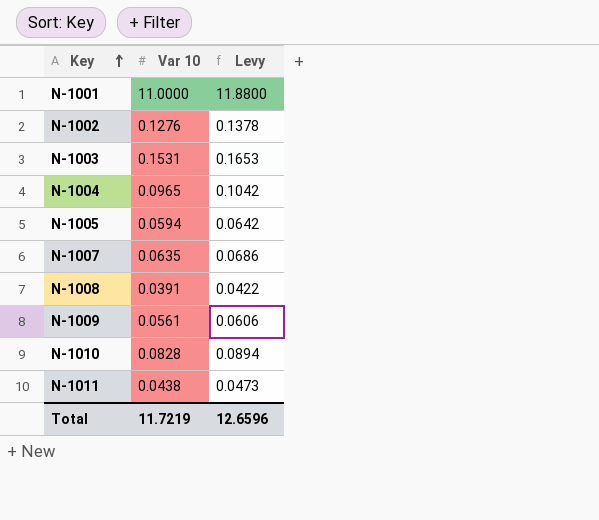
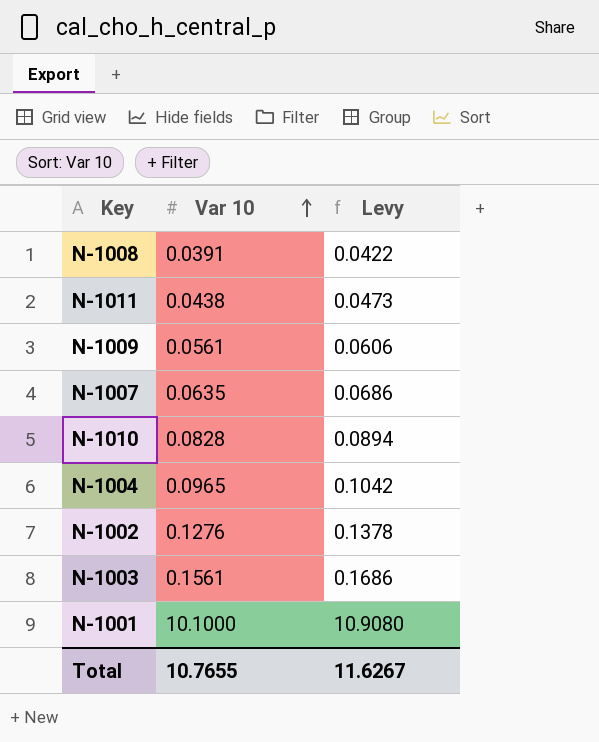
row order: Key ascending -> Var 10 ascending
row N-1005: 0.0594 | 0.0642 -> none
N-1003 | Var 10: 0.1531 -> 0.1561
N-1003 | Levy: 0.1653 -> 0.1686
N-1001 | Var 10: 11.0000 -> 10.1000
N-1001 | Levy: 11.8800 -> 10.9080
Total | Var 10: 11.7219 -> 10.7655
Total | Levy: 12.6596 -> 11.6267

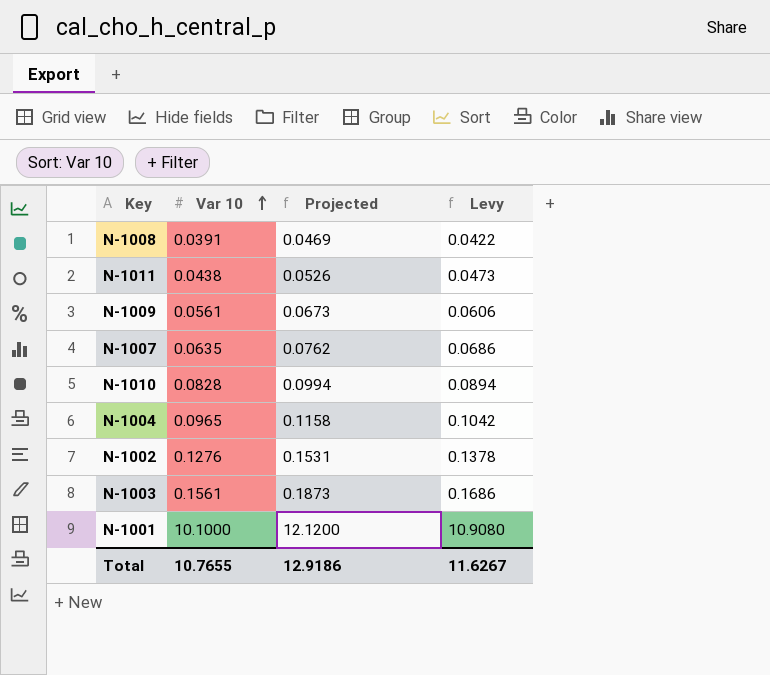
column Projected | formula: none -> [Var 10] * 1.2

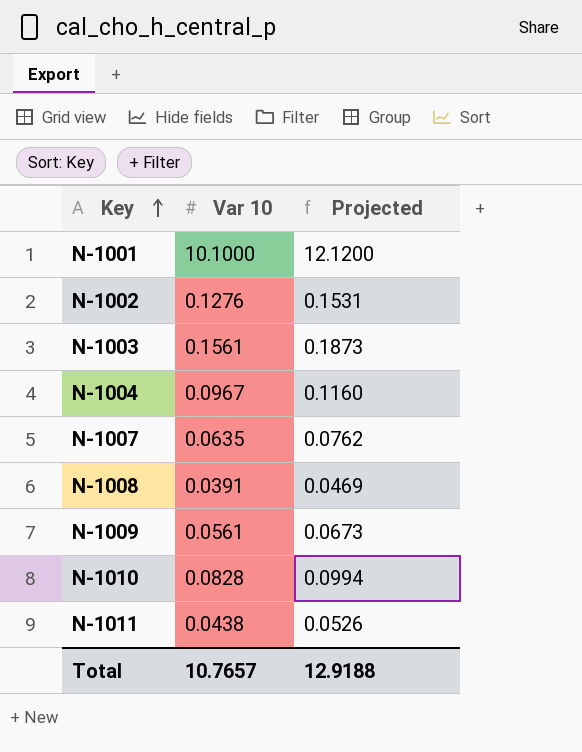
row order: Var 10 ascending -> Key ascending
column Levy | formula: [Var 10] * 1.08 -> none
N-1004 | Var 10: 0.0965 -> 0.0967
N-1004 | Projected: 0.1158 -> 0.1160
Total | Var 10: 10.7655 -> 10.7657
Total | Projected: 12.9186 -> 12.9188

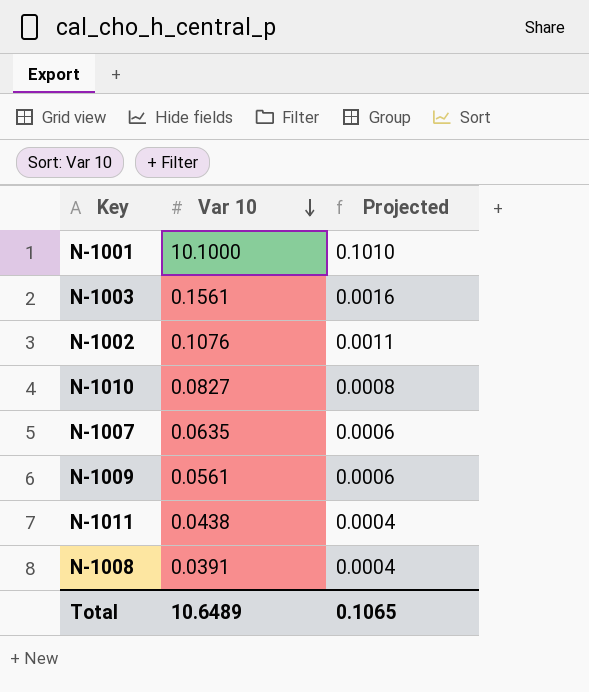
row order: Key ascending -> Var 10 descending
column Projected | formula: [Var 10] * 1.2 -> [Var 10] * 0.01
row N-1004: 0.0967 | 0.1160 -> none
N-1002 | Var 10: 0.1276 -> 0.1076
N-1010 | Var 10: 0.0828 -> 0.0827
Total | Var 10: 10.7657 -> 10.6489
Total | Projected: 12.9188 -> 0.1065

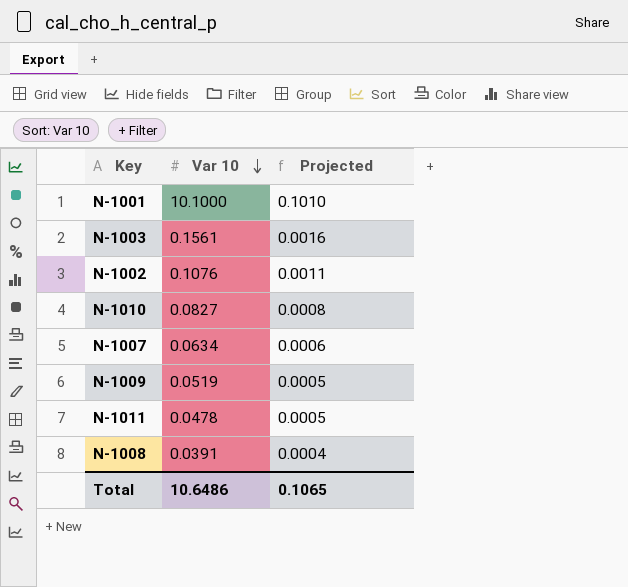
N-1007 | Var 10: 0.0635 -> 0.0634
N-1009 | Var 10: 0.0561 -> 0.0519
N-1009 | Projected: 0.0006 -> 0.0005
N-1011 | Var 10: 0.0438 -> 0.0478
N-1011 | Projected: 0.0004 -> 0.0005
Total | Var 10: 10.6489 -> 10.6486

